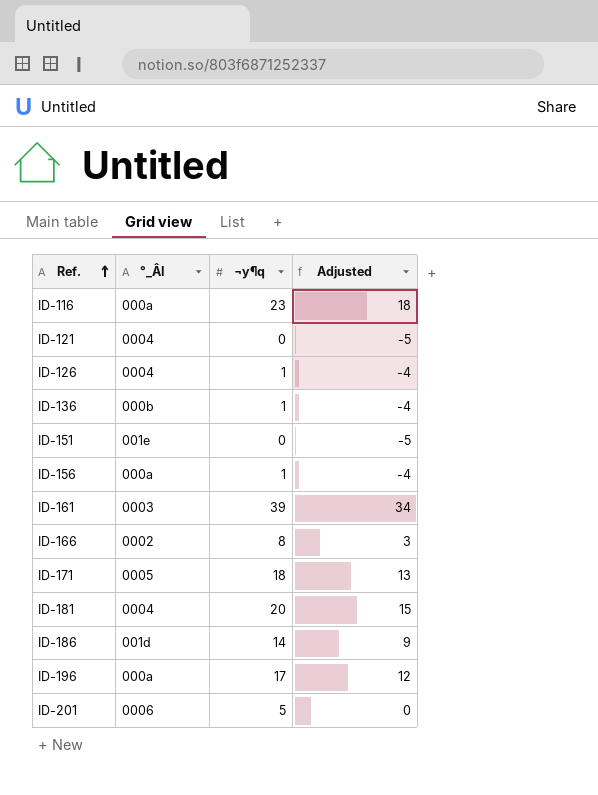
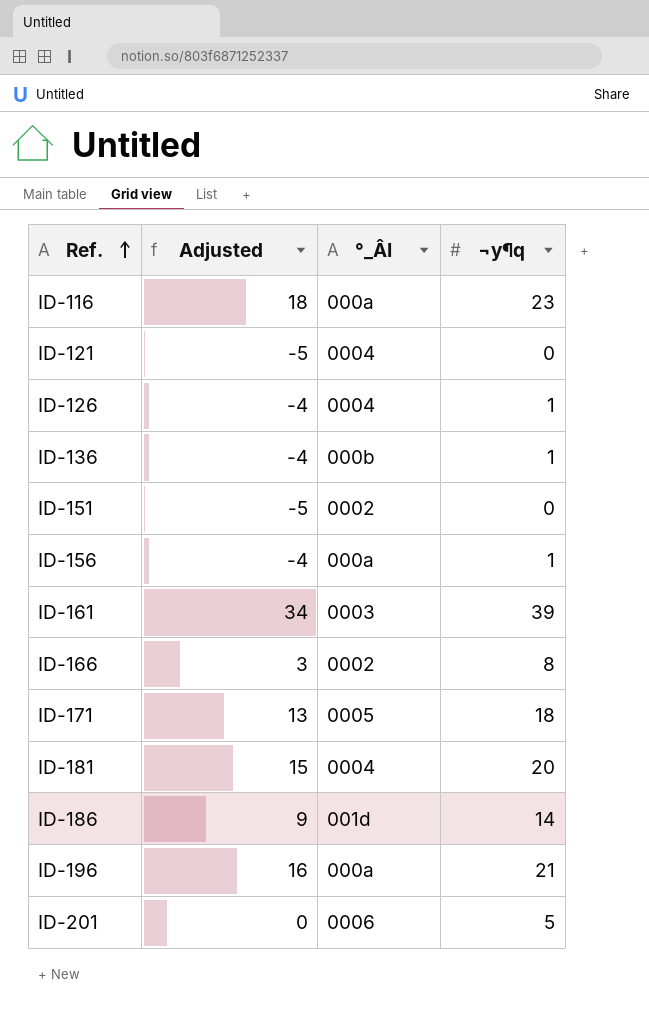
column Adjusted | position: 4 -> 2
ID-151 | °_ÂI: 001e -> 0002
ID-196 | Adjusted: 12 -> 16
ID-196 | ¬y¶q: 17 -> 21

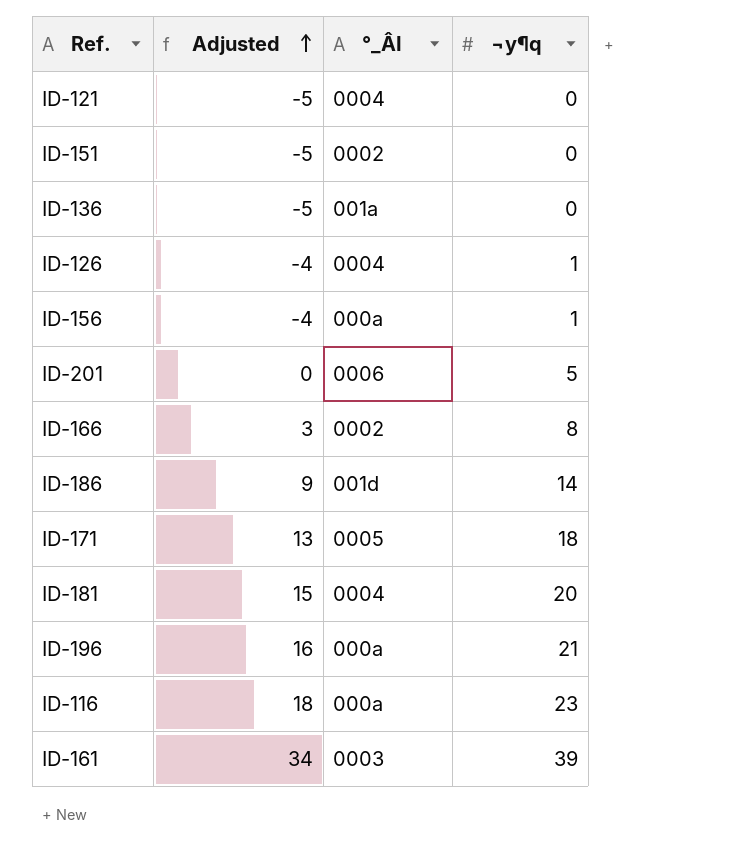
row order: Ref. ascending -> Adjusted ascending
ID-136 | Adjusted: -4 -> -5
ID-136 | °_ÂI: 000b -> 001a
ID-136 | ¬y¶q: 1 -> 0

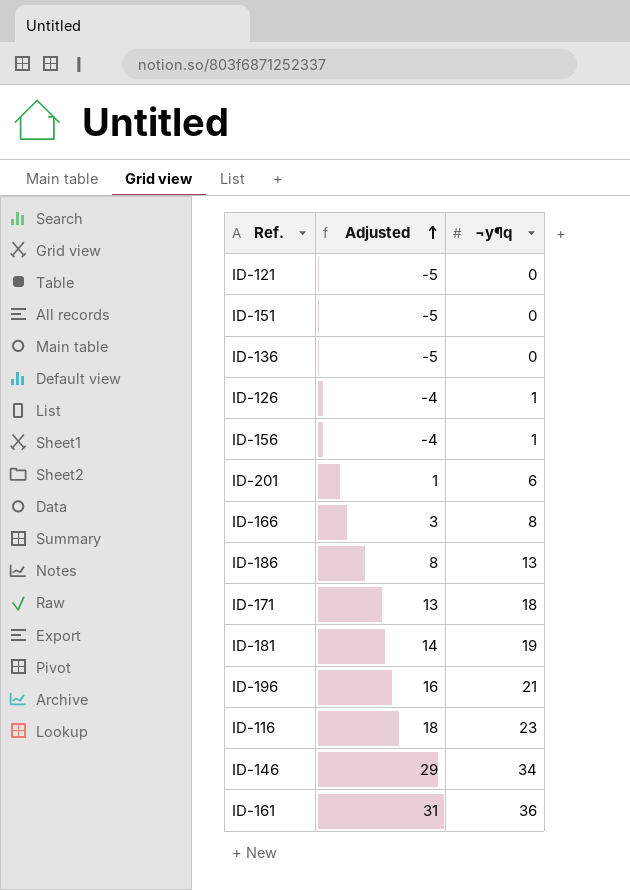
column °_ÂI | position: 3 -> none
ID-201 | Adjusted: 0 -> 1
ID-201 | ¬y¶q: 5 -> 6
ID-186 | Adjusted: 9 -> 8
ID-186 | ¬y¶q: 14 -> 13
ID-181 | Adjusted: 15 -> 14
ID-181 | ¬y¶q: 20 -> 19
row ID-146: none -> 29 | 34
ID-161 | Adjusted: 34 -> 31
ID-161 | ¬y¶q: 39 -> 36

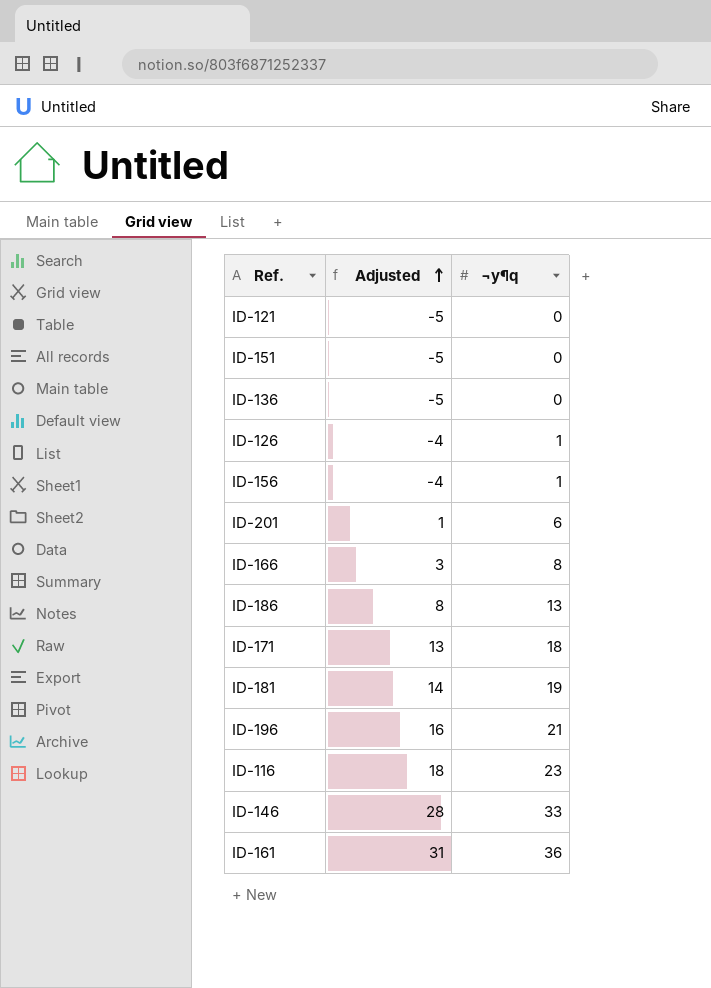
ID-146 | Adjusted: 29 -> 28
ID-146 | ¬y¶q: 34 -> 33

